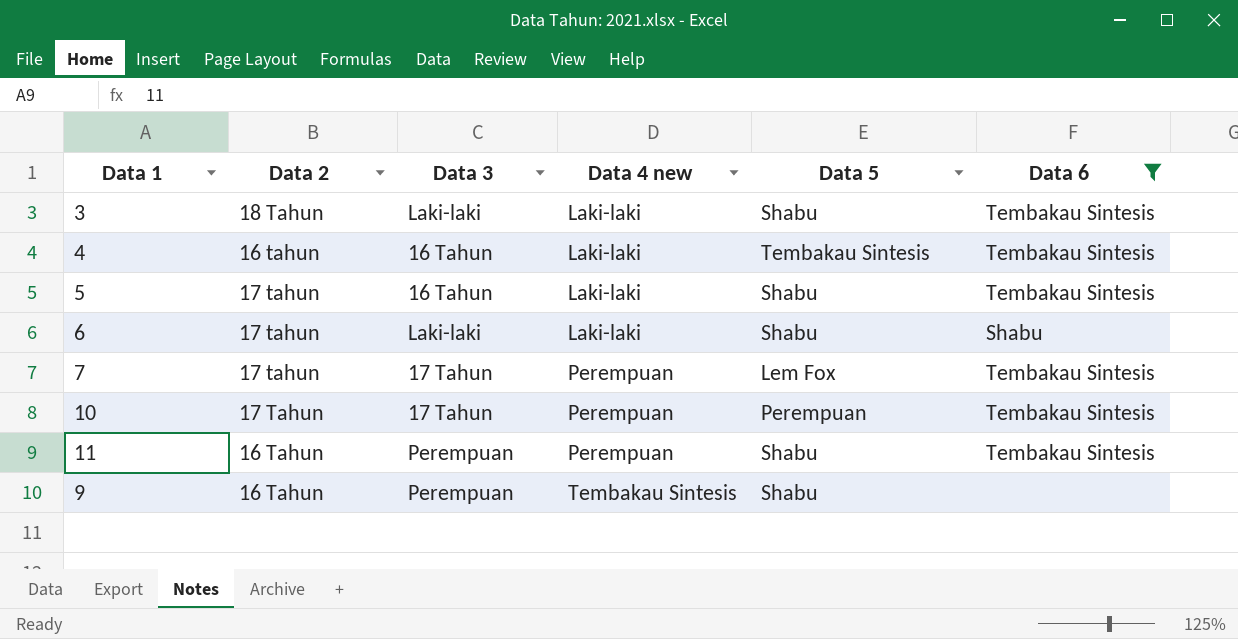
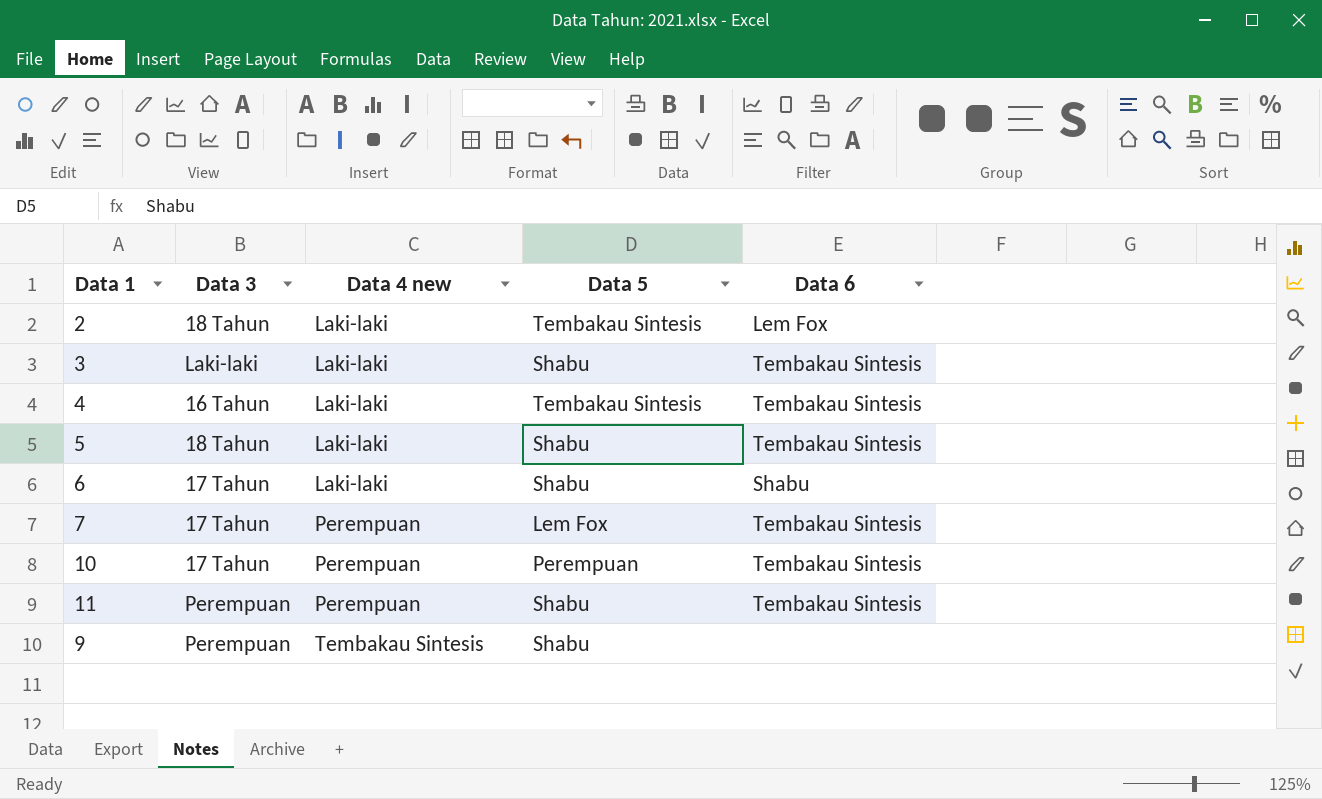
filter: Data 6 != Lem Fox -> none
column Data 2 | position: 2 -> none
5 | Data 3: 16 Tahun -> 18 Tahun
6 | Data 3: Laki-laki -> 17 Tahun

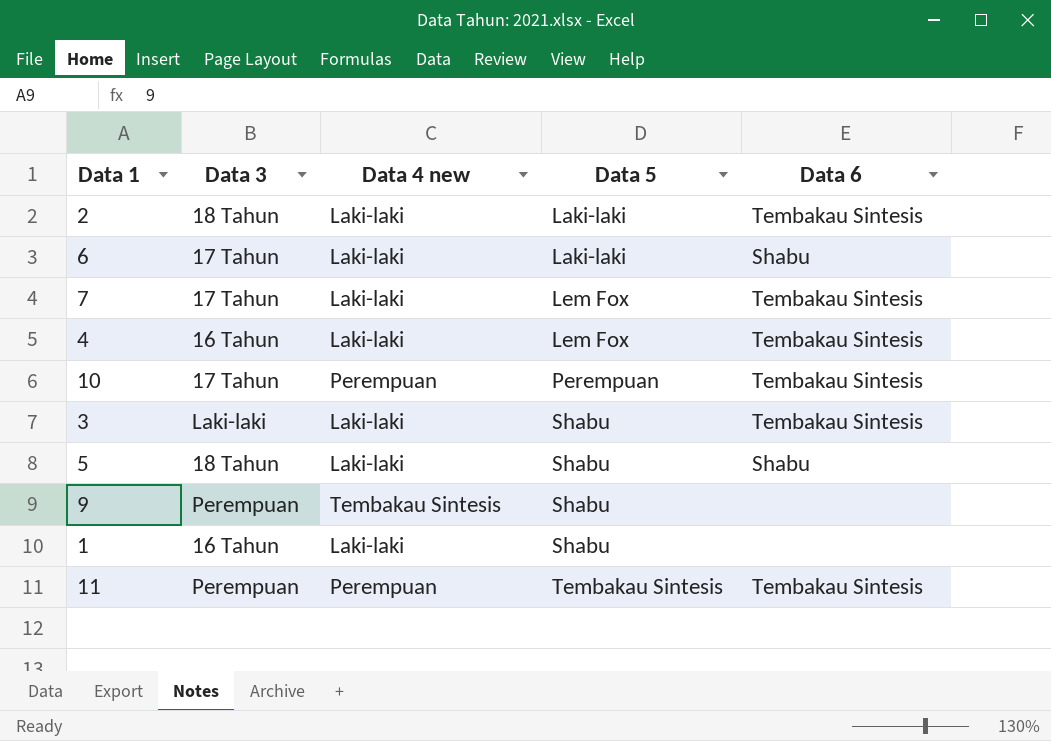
row order: Data 4 new ascending -> Data 5 ascending
2 | Data 5: Tembakau Sintesis -> Laki-laki
2 | Data 6: Lem Fox -> Tembakau Sintesis
6 | Data 5: Shabu -> Laki-laki
7 | Data 4 new: Perempuan -> Laki-laki
4 | Data 5: Tembakau Sintesis -> Lem Fox
5 | Data 6: Tembakau Sintesis -> Shabu
row 1: none -> 16 Tahun | Laki-laki | Shabu | none
11 | Data 5: Shabu -> Tembakau Sintesis

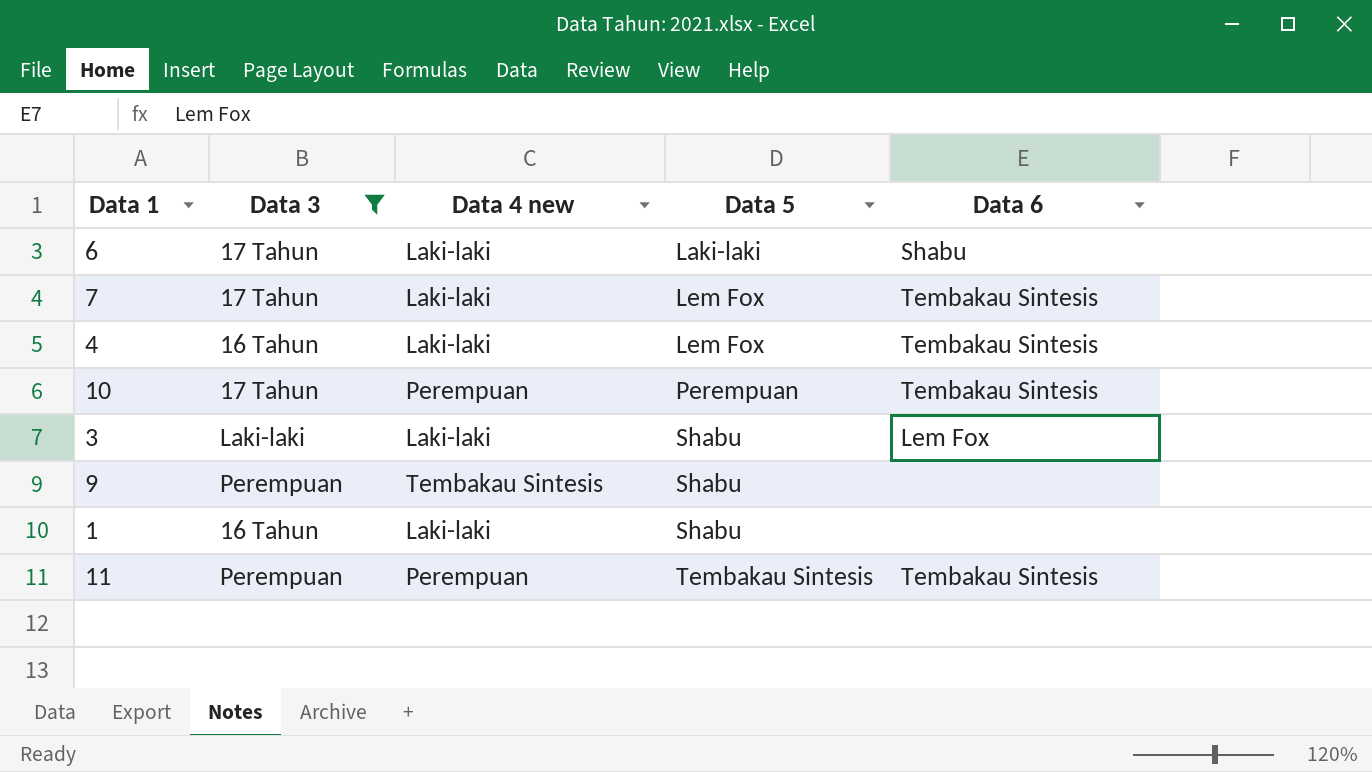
filter: none -> Data 3 != 18 Tahun
3 | Data 6: Tembakau Sintesis -> Lem Fox

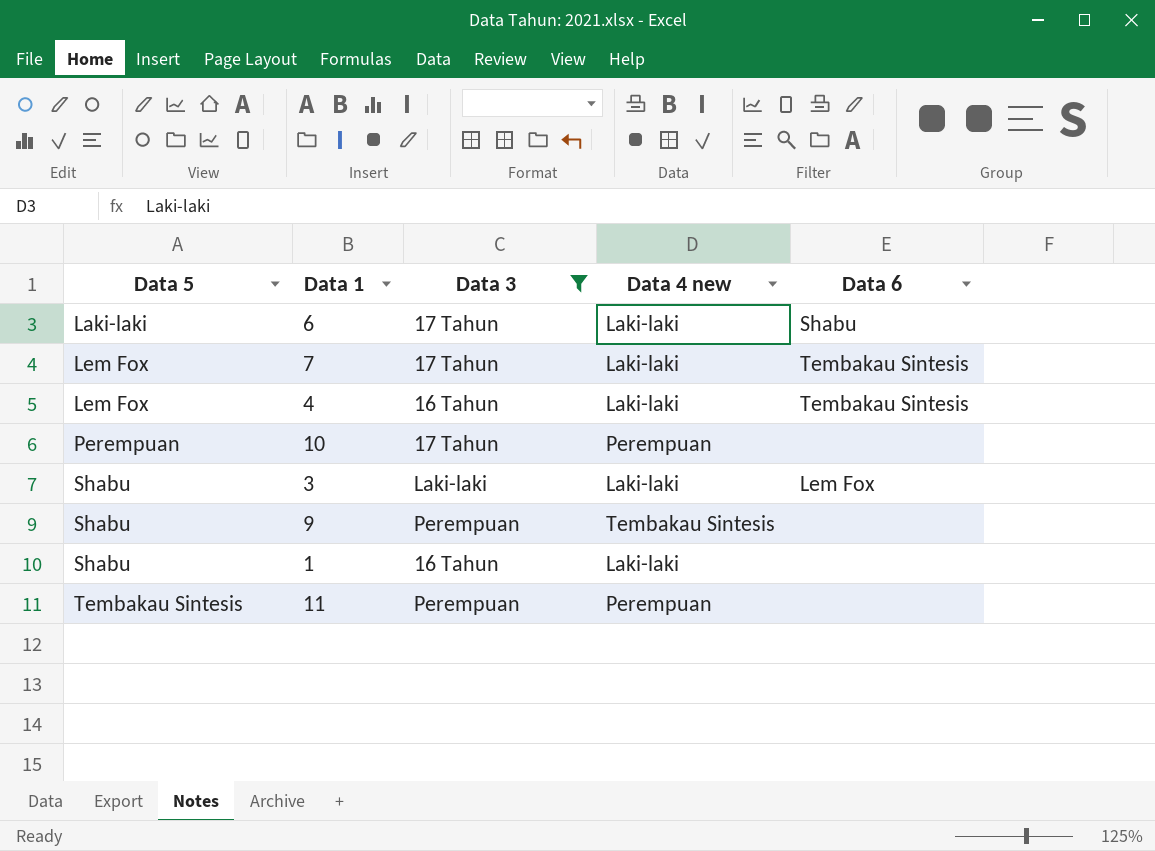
column Data 5 | position: 4 -> 1
10 | Data 6: Tembakau Sintesis -> none
11 | Data 6: Tembakau Sintesis -> none

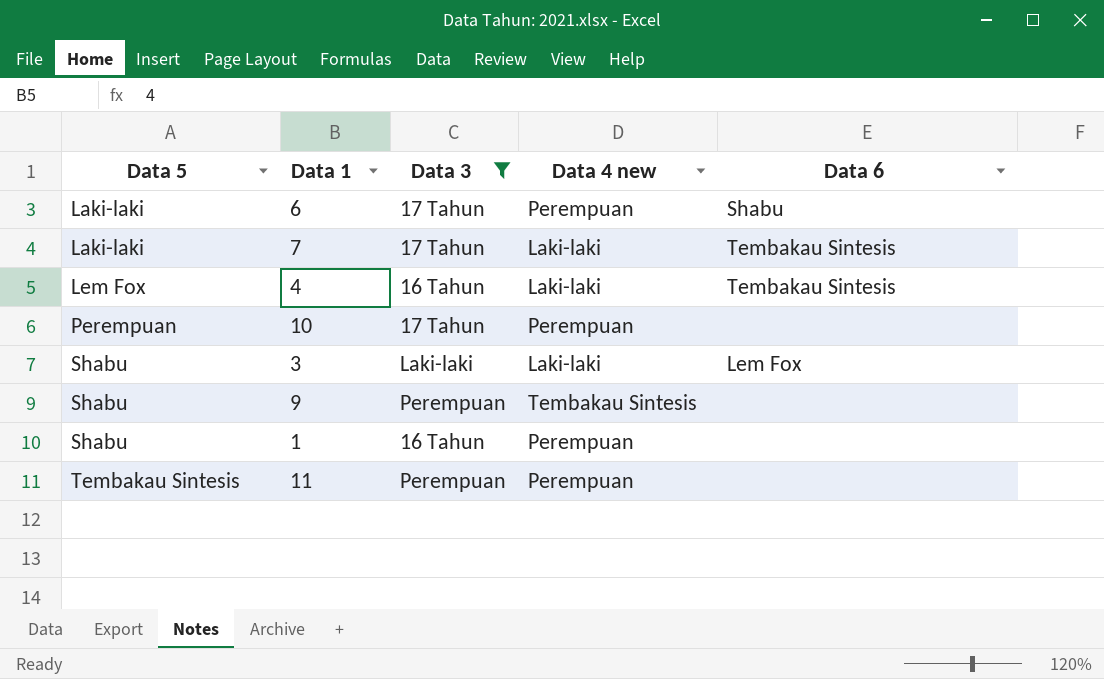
6 | Data 4 new: Laki-laki -> Perempuan
7 | Data 5: Lem Fox -> Laki-laki
1 | Data 4 new: Laki-laki -> Perempuan

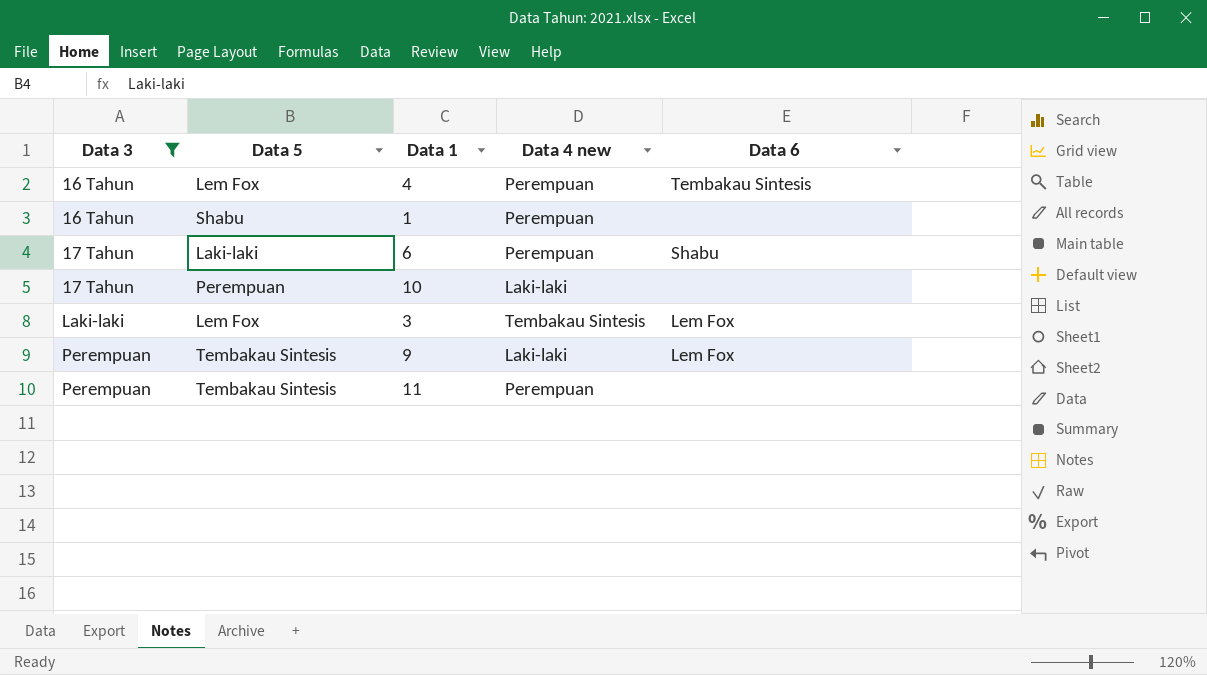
row order: Data 5 ascending -> Data 3 ascending
column Data 3 | position: 3 -> 1
row 7: Laki-laki | 17 Tahun | Laki-laki | Tembakau Sintesis -> none
4 | Data 4 new: Laki-laki -> Perempuan
10 | Data 4 new: Perempuan -> Laki-laki
3 | Data 5: Shabu -> Lem Fox
3 | Data 4 new: Laki-laki -> Tembakau Sintesis
9 | Data 5: Shabu -> Tembakau Sintesis
9 | Data 4 new: Tembakau Sintesis -> Laki-laki
9 | Data 6: none -> Lem Fox

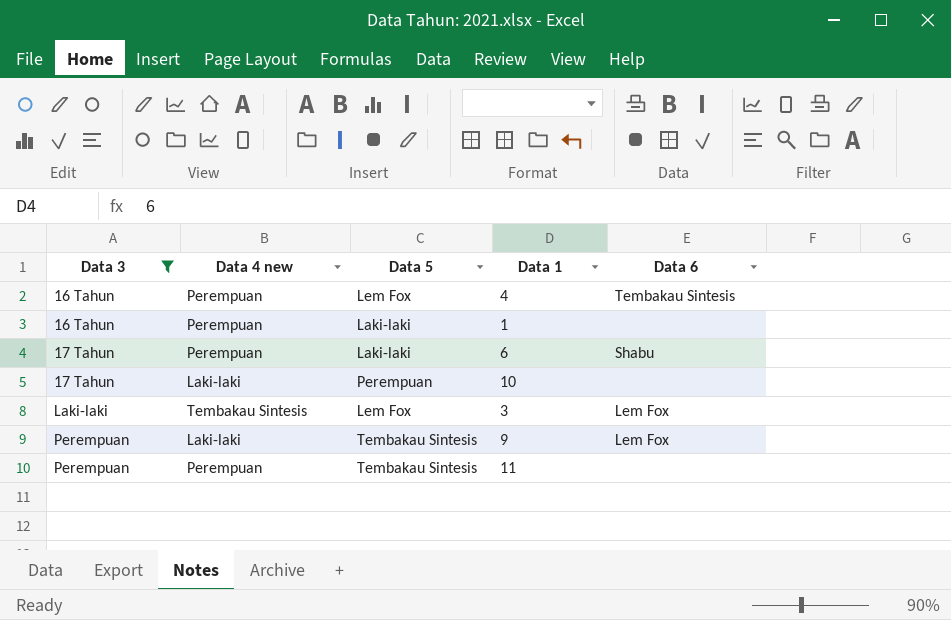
column Data 4 new | position: 4 -> 2
1 | Data 5: Shabu -> Laki-laki

